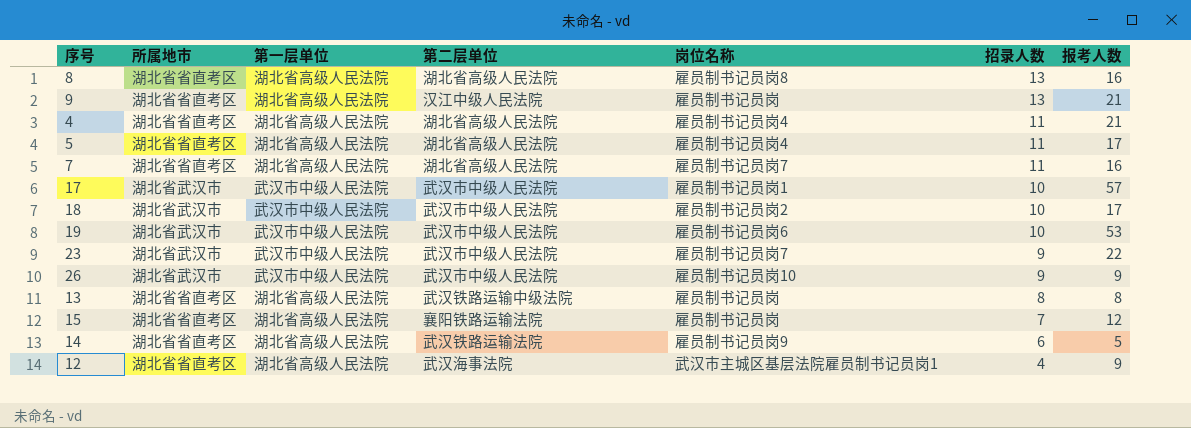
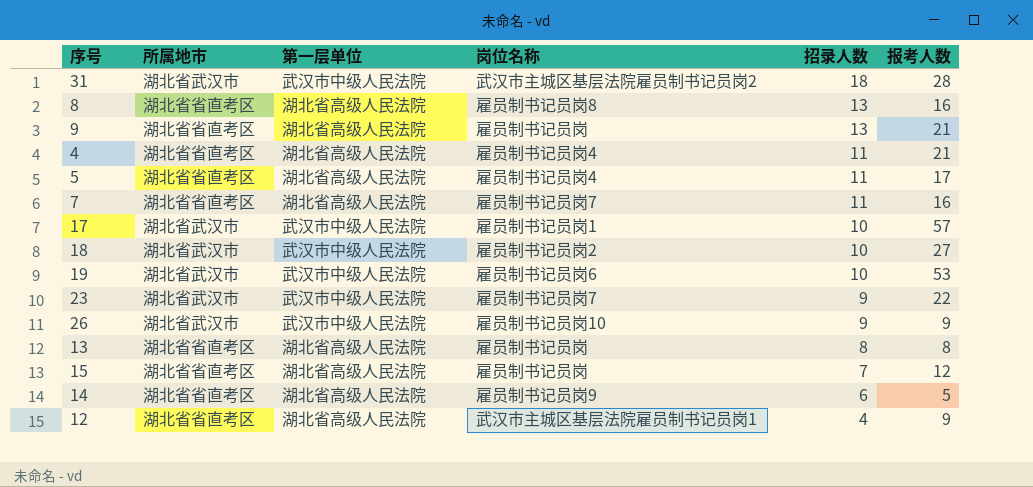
column 第二层单位 | position: 4 -> none
row 31: none -> 湖北省武汉市 | 武汉市中级人民法院 | 武汉市主城区基层法院雇员制书记员岗2 | 18 | 28
18 | 报考人数: 17 -> 27

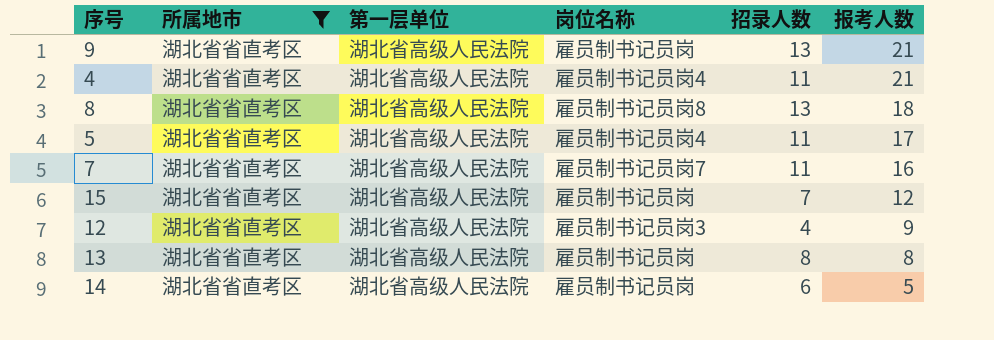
filter: none -> 所属地市 = 湖北省省直考区
row order: 招录人数 descending -> 报考人数 descending
8 | 报考人数: 16 -> 18
12 | 岗位名称: 武汉市主城区基层法院雇员制书记员岗1 -> 雇员制书记员岗3
14 | 岗位名称: 雇员制书记员岗9 -> 雇员制书记员岗

